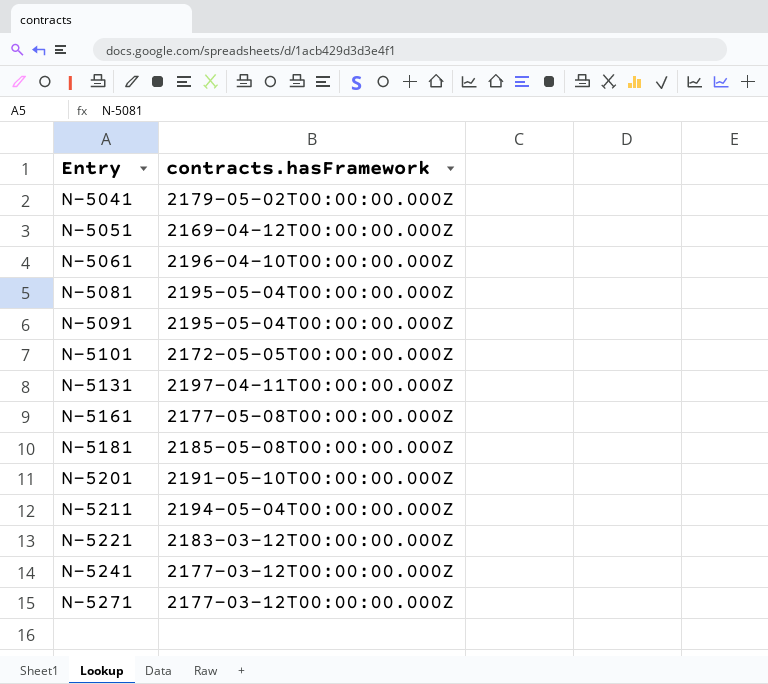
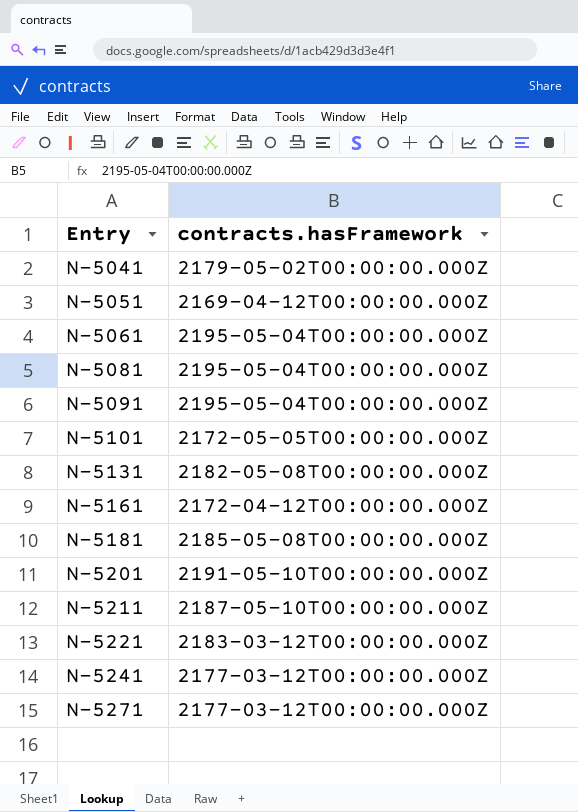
N-5061 | contracts.hasFramework: 2196-04-10T00:00:00.000Z -> 2195-05-04T00:00:00.000Z
N-5131 | contracts.hasFramework: 2197-04-11T00:00:00.000Z -> 2182-05-08T00:00:00.000Z
N-5161 | contracts.hasFramework: 2177-05-08T00:00:00.000Z -> 2172-04-12T00:00:00.000Z
N-5211 | contracts.hasFramework: 2194-05-04T00:00:00.000Z -> 2187-05-10T00:00:00.000Z

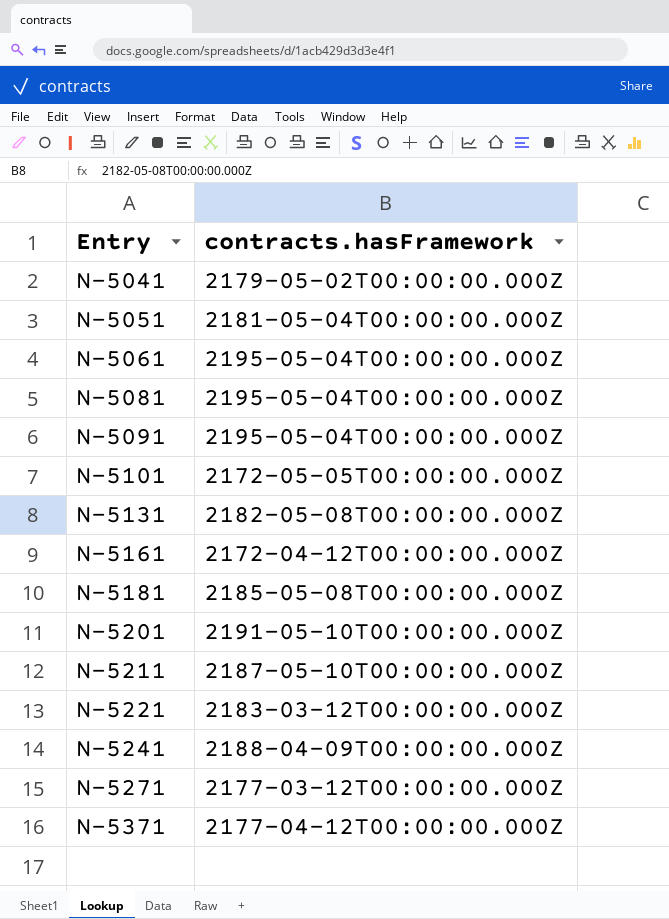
N-5051 | contracts.hasFramework: 2169-04-12T00:00:00.000Z -> 2181-05-04T00:00:00.000Z
N-5241 | contracts.hasFramework: 2177-03-12T00:00:00.000Z -> 2188-04-09T00:00:00.000Z
row N-5371: none -> 2177-04-12T00:00:00.000Z

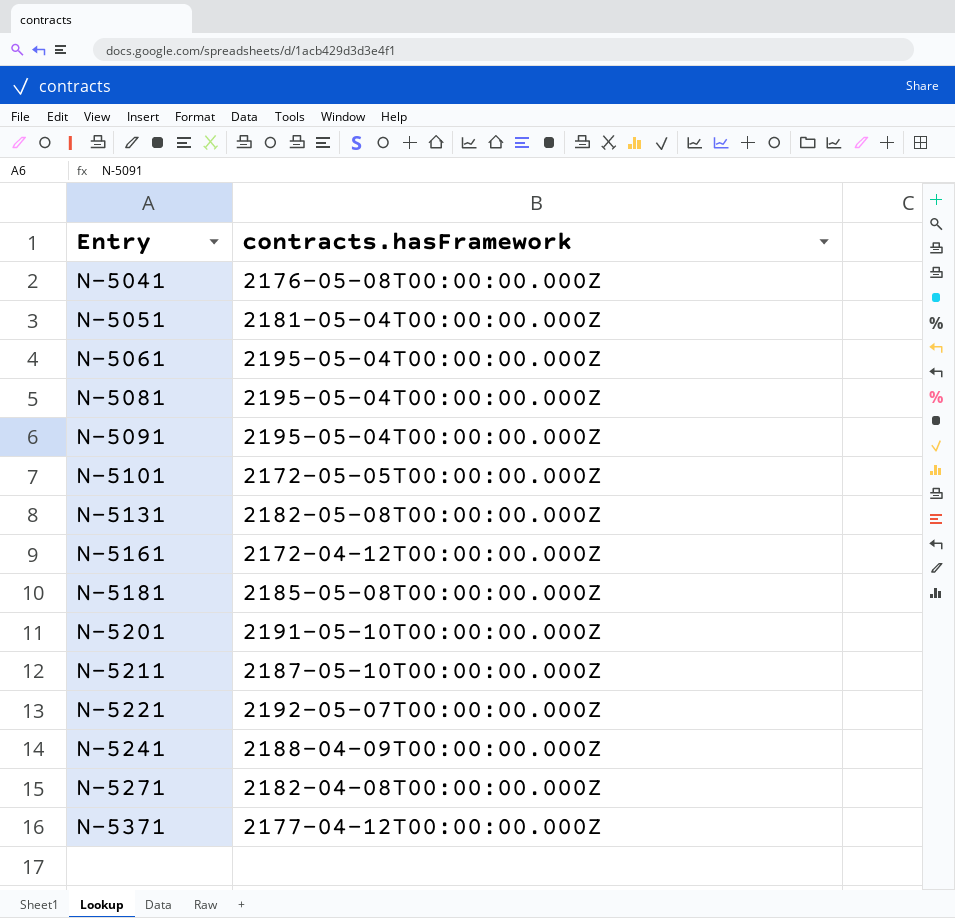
N-5041 | contracts.hasFramework: 2179-05-02T00:00:00.000Z -> 2176-05-08T00:00:00.000Z
N-5221 | contracts.hasFramework: 2183-03-12T00:00:00.000Z -> 2192-05-07T00:00:00.000Z
N-5271 | contracts.hasFramework: 2177-03-12T00:00:00.000Z -> 2182-04-08T00:00:00.000Z

